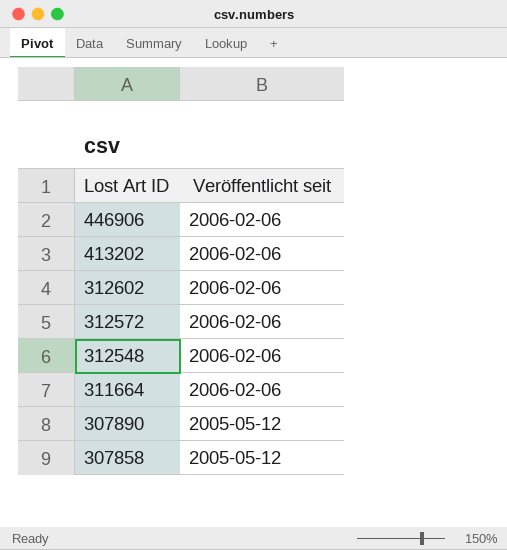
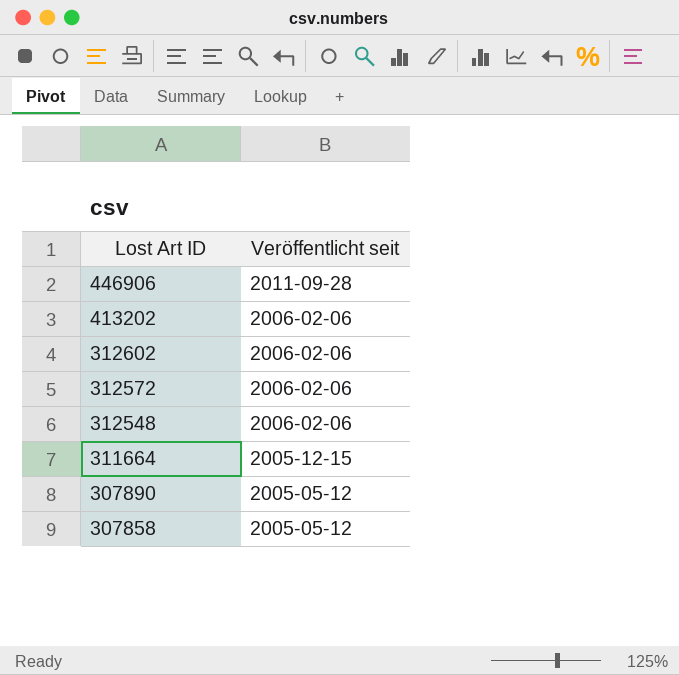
446906 | Veröffentlicht seit: 2006-02-06 -> 2011-09-28
311664 | Veröffentlicht seit: 2006-02-06 -> 2005-12-15

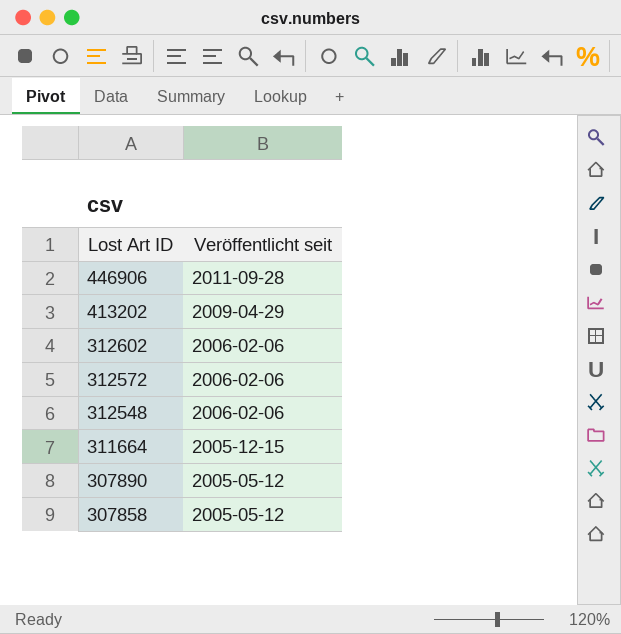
413202 | Veröffentlicht seit: 2006-02-06 -> 2009-04-29

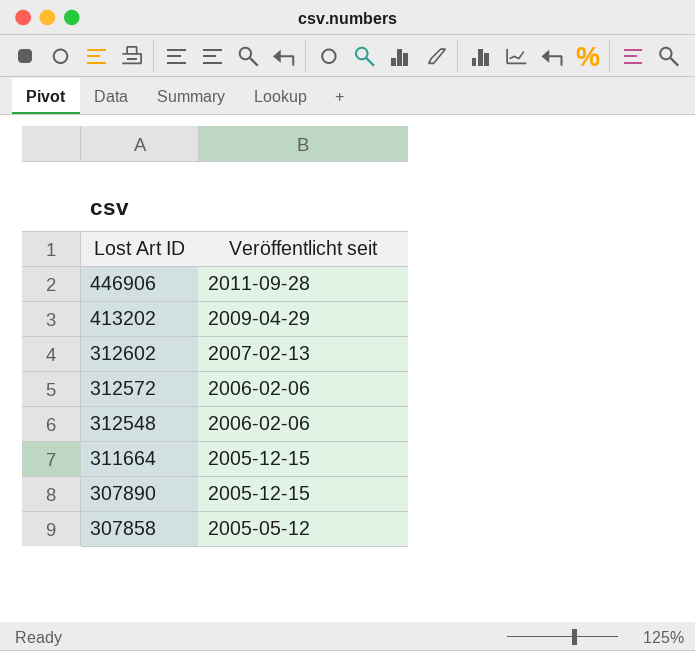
312602 | Veröffentlicht seit: 2006-02-06 -> 2007-02-13
307890 | Veröffentlicht seit: 2005-05-12 -> 2005-12-15

